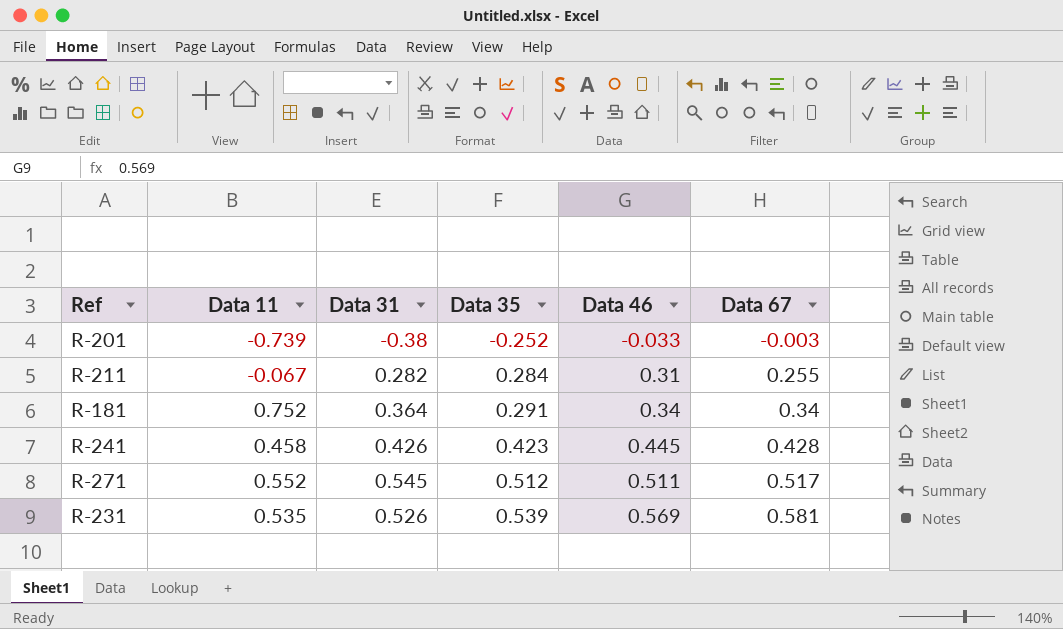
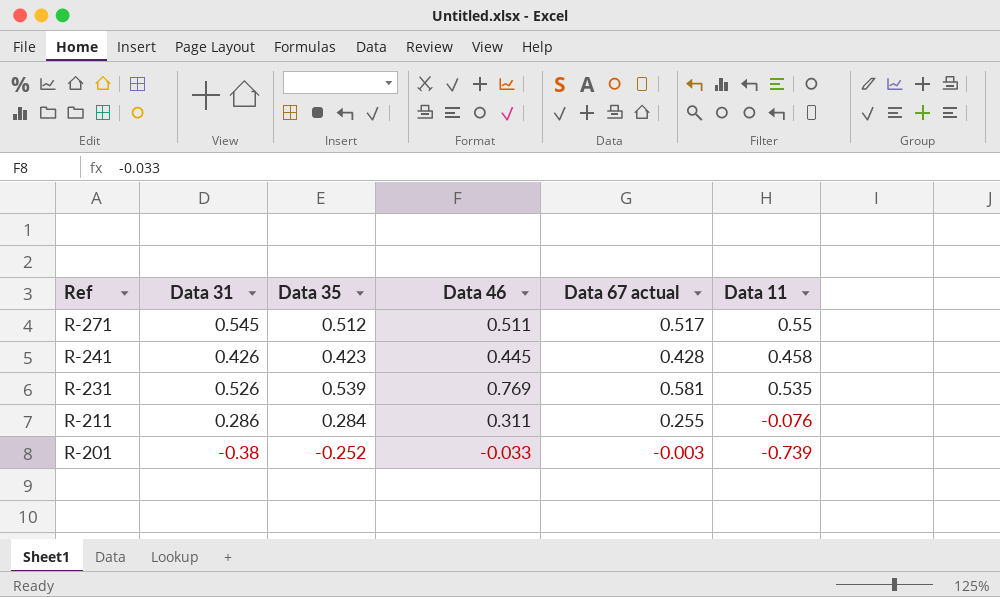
row order: Data 35 ascending -> Ref descending
column name: Data 67 -> Data 67 actual
column Data 11 | position: 2 -> 6
row R-181: 0.752 | 0.364 | 0.291 | 0.34 | 0.34 -> none
R-271 | Data 11: 0.552 -> 0.55
R-231 | Data 46: 0.569 -> 0.769
R-211 | Data 31: 0.282 -> 0.286
R-211 | Data 46: 0.31 -> 0.311
R-211 | Data 11: -0.067 -> -0.076

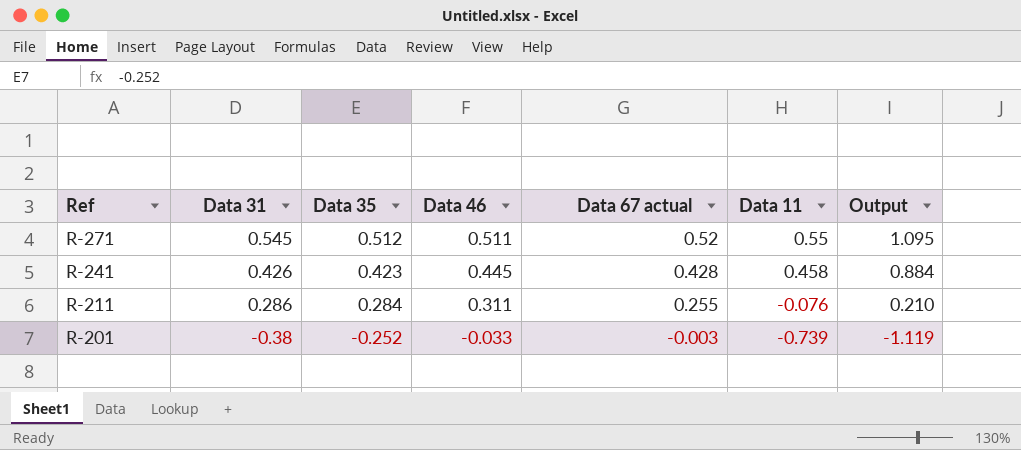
column Output | formula: none -> [Data 31] + [Data 11]
row R-231: 0.526 | 0.539 | 0.769 | 0.581 | 0.535 -> none
R-271 | Data 67 actual: 0.517 -> 0.52

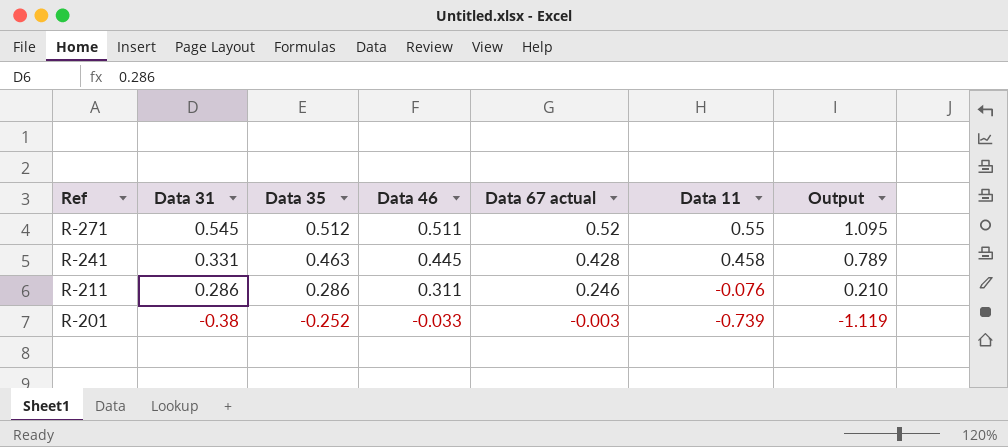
R-241 | Data 31: 0.426 -> 0.331
R-241 | Data 35: 0.423 -> 0.463
R-241 | Output: 0.884 -> 0.789
R-211 | Data 35: 0.284 -> 0.286
R-211 | Data 67 actual: 0.255 -> 0.246

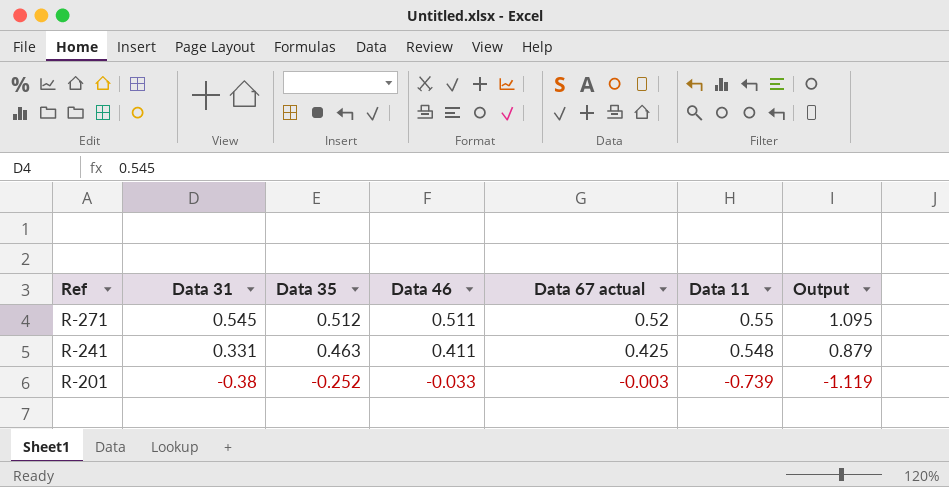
row R-211: 0.286 | 0.286 | 0.311 | 0.246 | -0.076 | 0.210 -> none
R-241 | Data 46: 0.445 -> 0.411
R-241 | Data 67 actual: 0.428 -> 0.425
R-241 | Data 11: 0.458 -> 0.548
R-241 | Output: 0.789 -> 0.879

